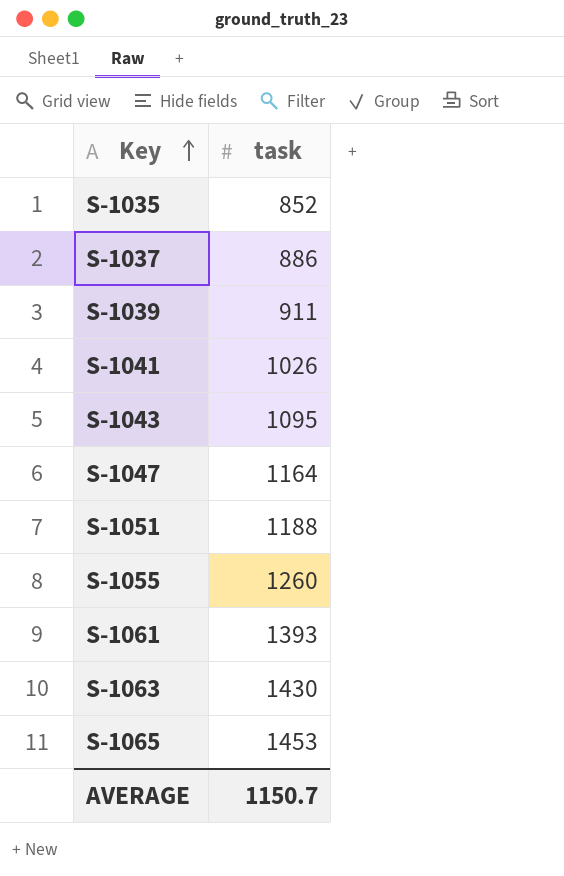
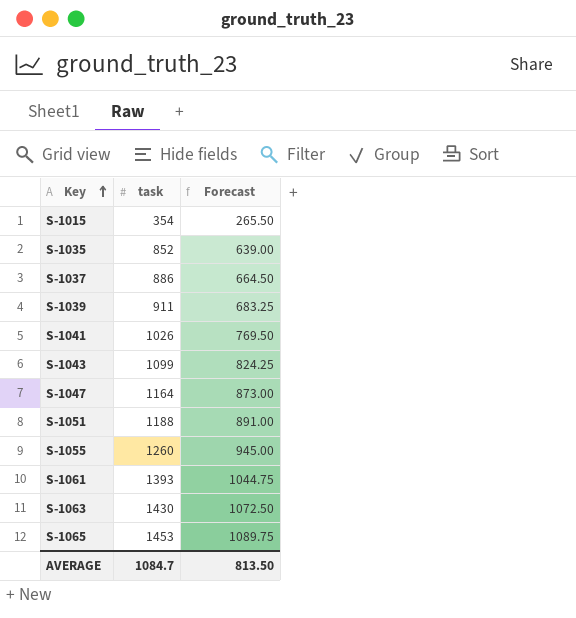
column Forecast | formula: none -> [task] * 0.75
row S-1015: none -> 354 | 265.50
S-1043 | task: 1095 -> 1099
AVERAGE | task: 1150.7 -> 1084.7

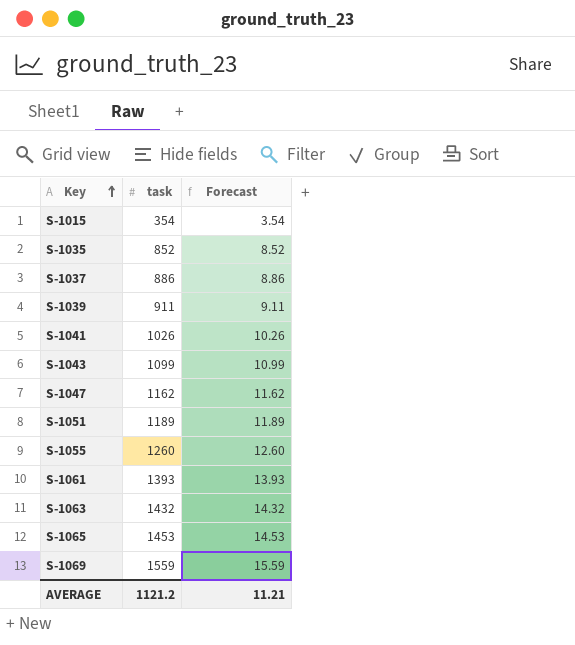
column Forecast | formula: [task] * 0.75 -> [task] * 0.01
S-1047 | task: 1164 -> 1162
S-1051 | task: 1188 -> 1189
S-1063 | task: 1430 -> 1432
row S-1069: none -> 1559 | 15.59
AVERAGE | task: 1084.7 -> 1121.2
AVERAGE | Forecast: 813.50 -> 11.21

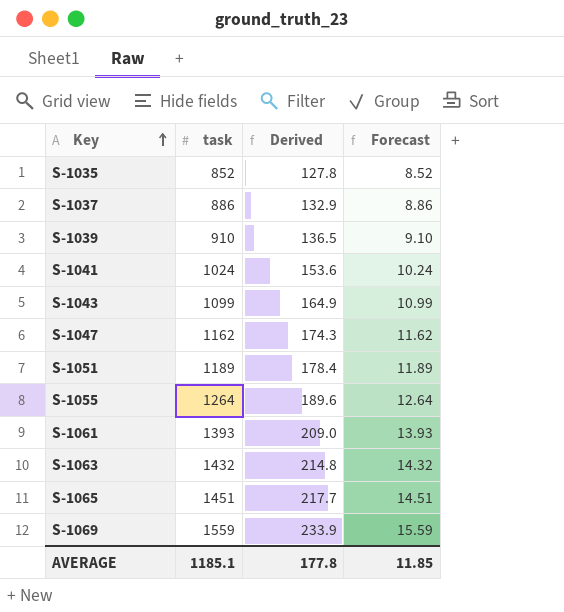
column Derived | formula: none -> [task] * 0.15
row S-1015: 354 | 3.54 -> none
S-1039 | task: 911 -> 910
S-1039 | Forecast: 9.11 -> 9.10
S-1041 | task: 1026 -> 1024
S-1041 | Forecast: 10.26 -> 10.24
S-1055 | task: 1260 -> 1264
S-1055 | Forecast: 12.60 -> 12.64
S-1065 | task: 1453 -> 1451
S-1065 | Forecast: 14.53 -> 14.51
AVERAGE | task: 1121.2 -> 1185.1
AVERAGE | Forecast: 11.21 -> 11.85

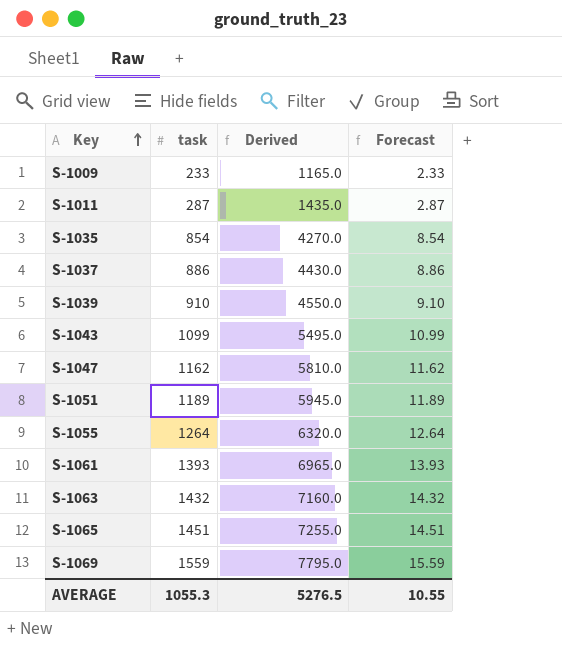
column Derived | formula: [task] * 0.15 -> [task] * 5
row S-1041: 1024 | 153.6 | 10.24 -> none
row S-1009: none -> 233 | 1165.0 | 2.33
row S-1011: none -> 287 | 1435.0 | 2.87
S-1035 | task: 852 -> 854
S-1035 | Forecast: 8.52 -> 8.54
AVERAGE | task: 1185.1 -> 1055.3
AVERAGE | Derived: 177.8 -> 5276.5
AVERAGE | Forecast: 11.85 -> 10.55

